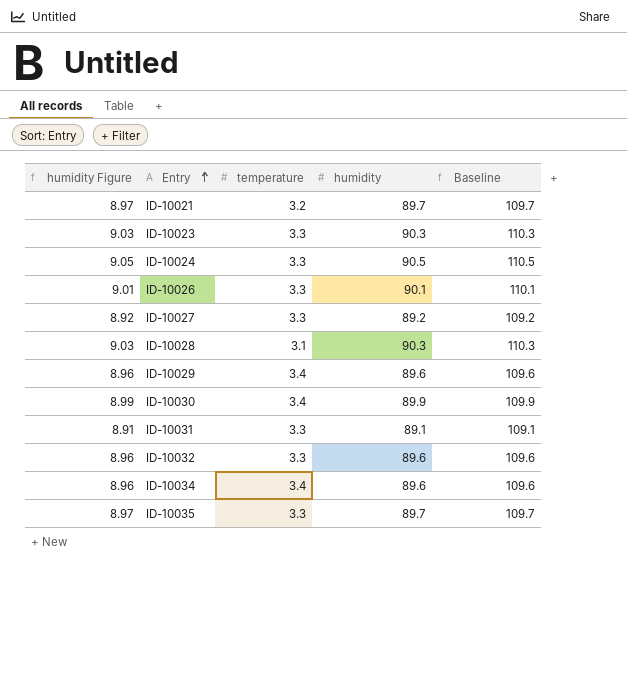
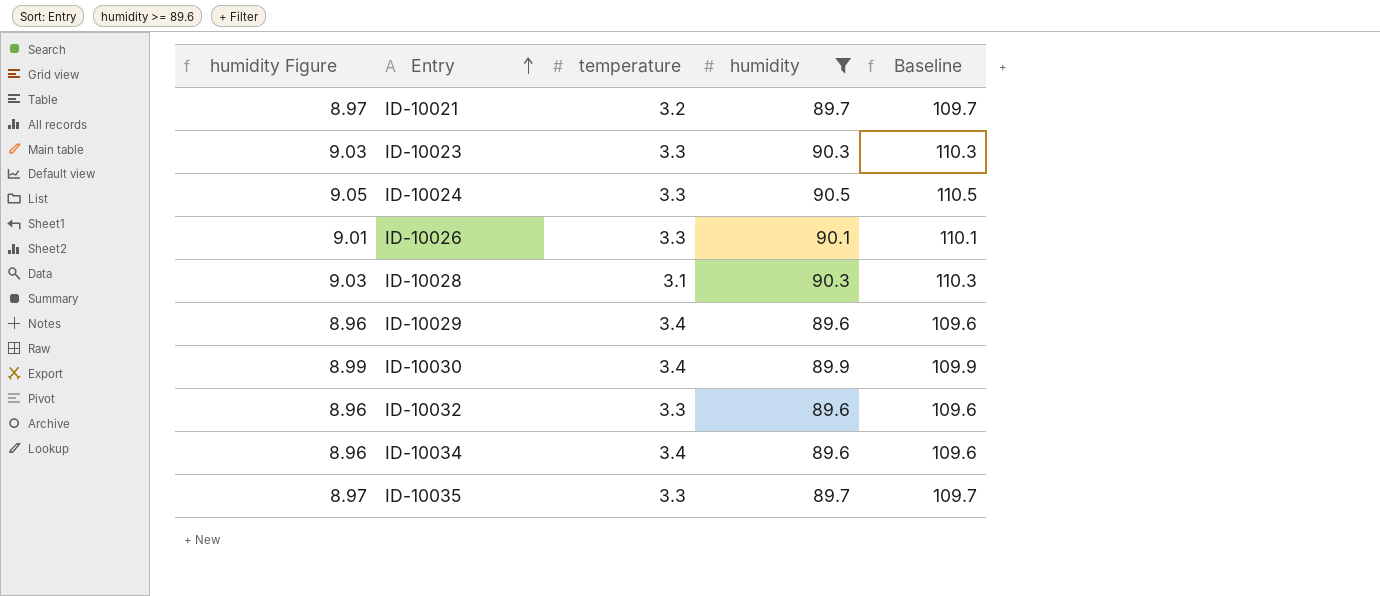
filter: none -> humidity >= 89.6

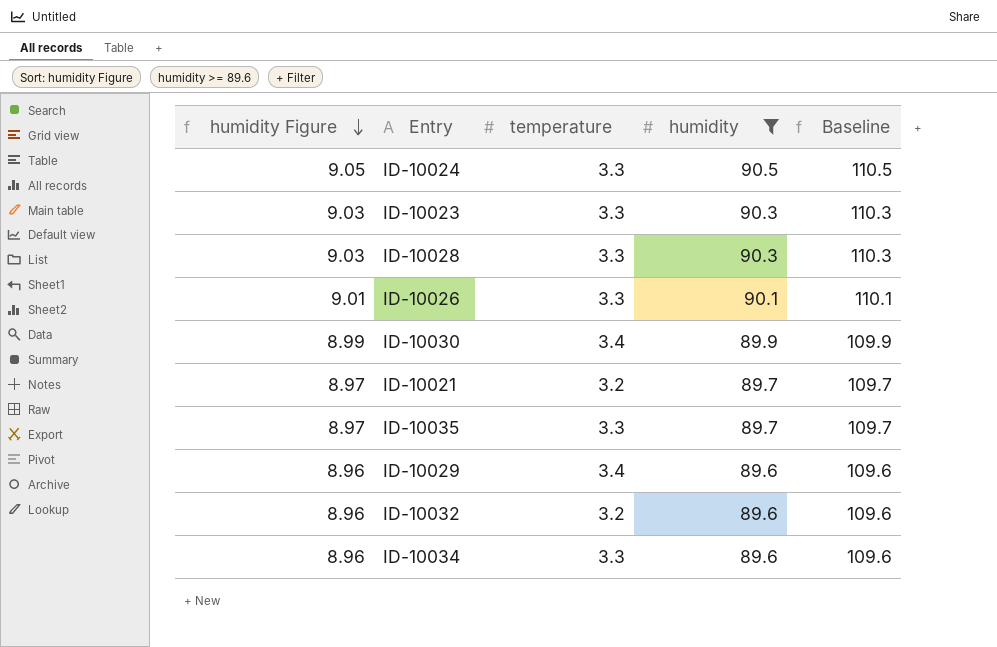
row order: Entry ascending -> humidity Figure descending
ID-10028 | temperature: 3.1 -> 3.3
ID-10032 | temperature: 3.3 -> 3.2
ID-10034 | temperature: 3.4 -> 3.3

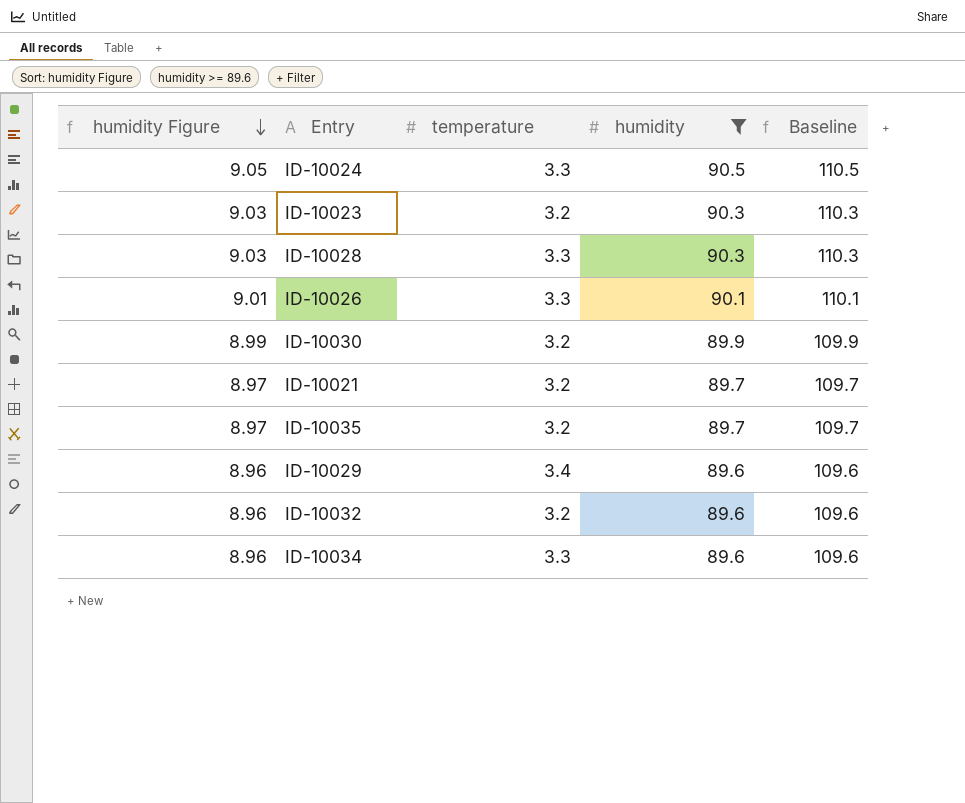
ID-10023 | temperature: 3.3 -> 3.2
ID-10030 | temperature: 3.4 -> 3.2
ID-10035 | temperature: 3.3 -> 3.2

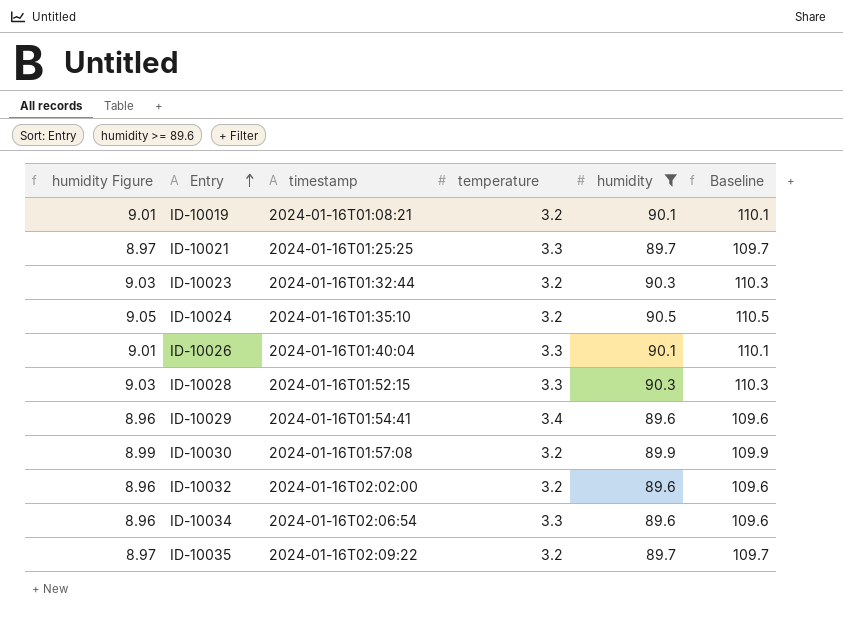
row order: humidity Figure descending -> Entry ascending
column timestamp | position: none -> 3
row ID-10019: none -> 9.01 | 2024-01-16T01:08:21 | 3.2 | 90.1 | 110.1
ID-10021 | temperature: 3.2 -> 3.3
ID-10024 | temperature: 3.3 -> 3.2

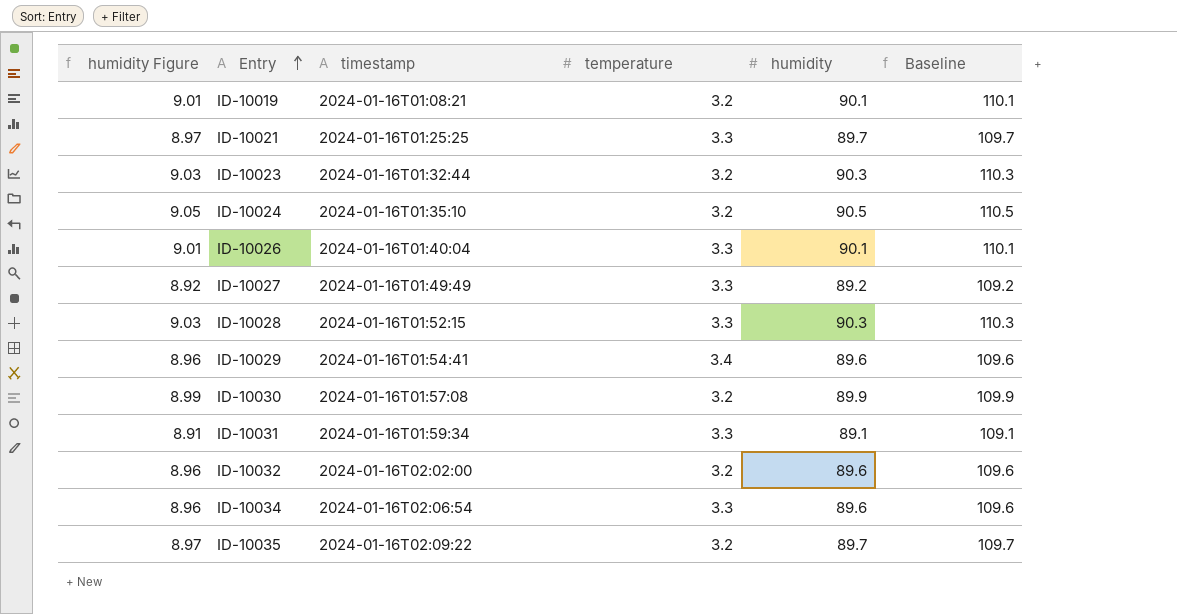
filter: humidity >= 89.6 -> none

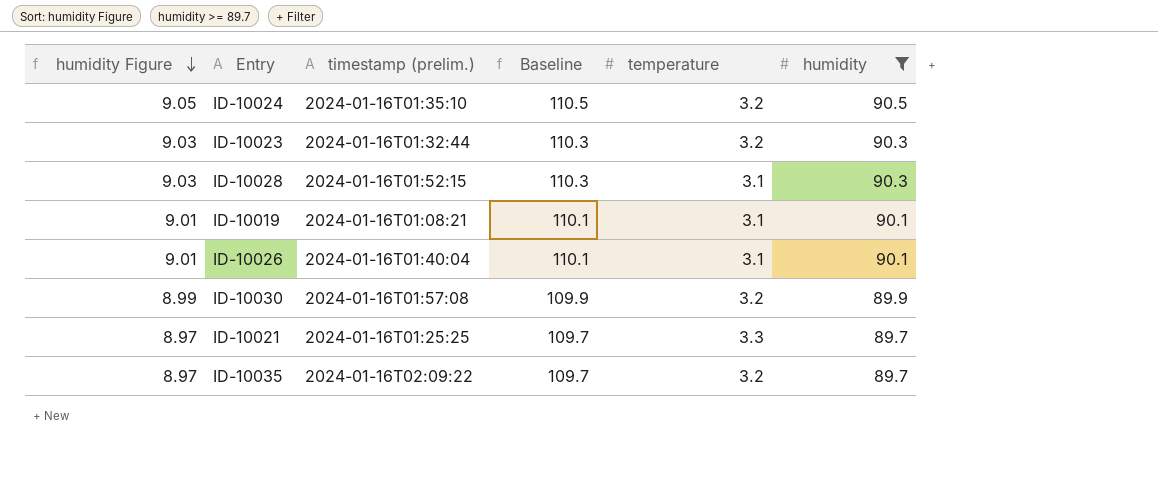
filter: none -> humidity >= 89.7
row order: Entry ascending -> humidity Figure descending
column name: timestamp -> timestamp (prelim.)
column Baseline | position: 6 -> 4
ID-10028 | temperature: 3.3 -> 3.1
ID-10019 | temperature: 3.2 -> 3.1
ID-10026 | temperature: 3.3 -> 3.1

